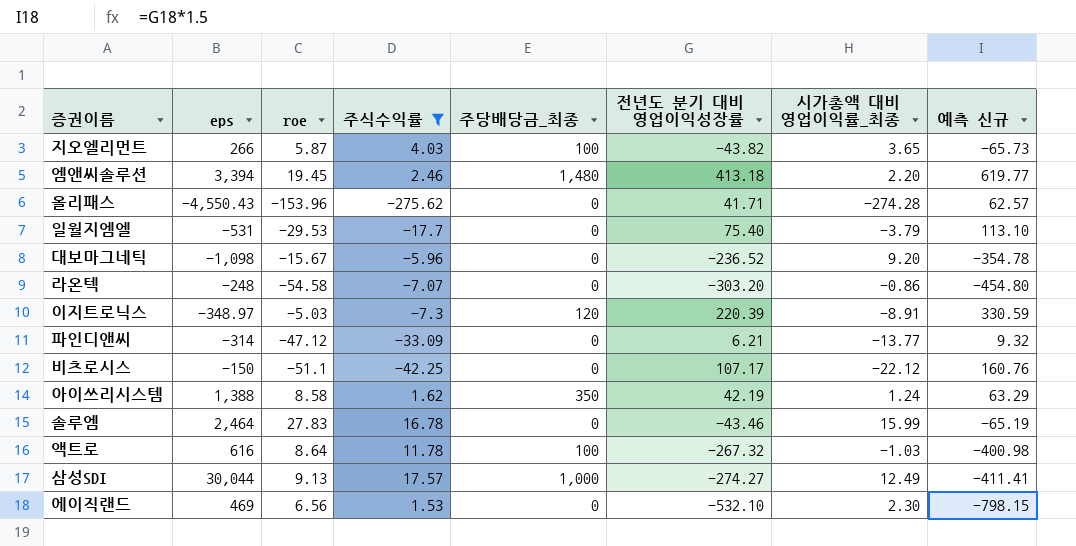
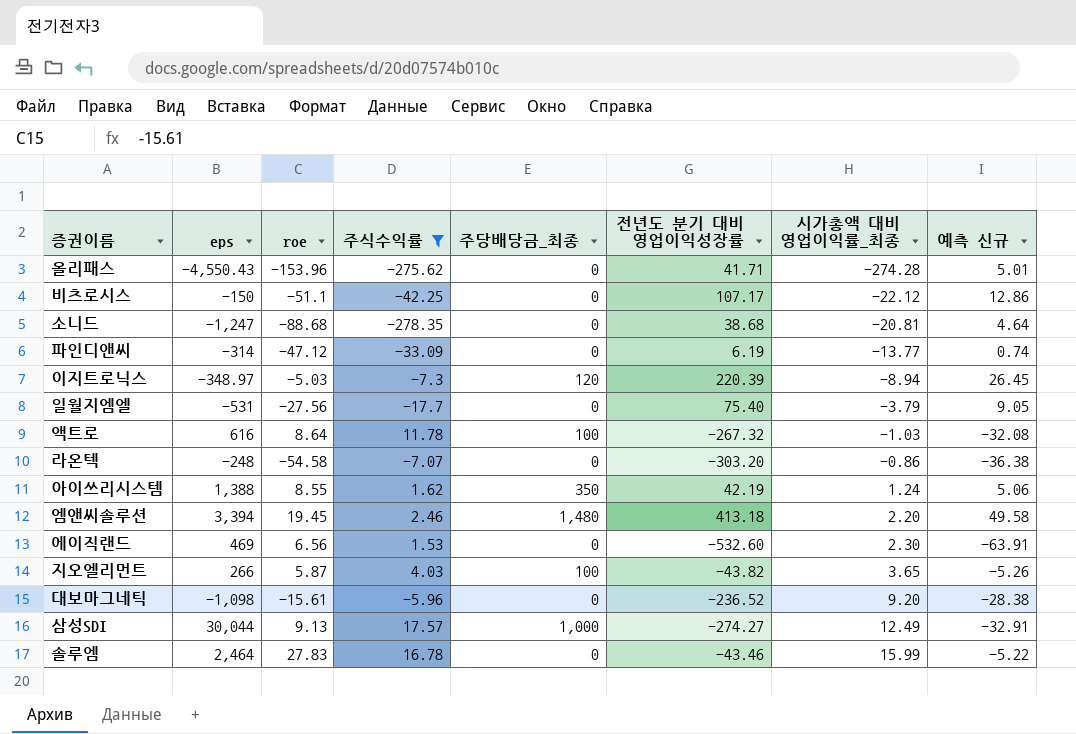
row order: none -> 시가총액 대비 영업이익률_최종 ascending
column 예측 신규 | formula: [전년도 분기 대비 영업이익성장률] * 1.5 -> [전년도 분기 대비 영업이익성장률] * 0.12
row 소니드: none -> -1,247 | -88.68 | -278.35 | 0 | 38.68 | -20.81 | 4.64
파인디앤씨 | 전년도 분기 대비 영업이익성장률: 6.21 -> 6.19
이지트로닉스 | 시가총액 대비 영업이익률_최종: -8.91 -> -8.94
일월지엠엘 | roe: -29.53 -> -27.56
아이쓰리시스템 | roe: 8.58 -> 8.55
에이직랜드 | 전년도 분기 대비 영업이익성장률: -532.10 -> -532.60
대보마그네틱 | roe: -15.67 -> -15.61

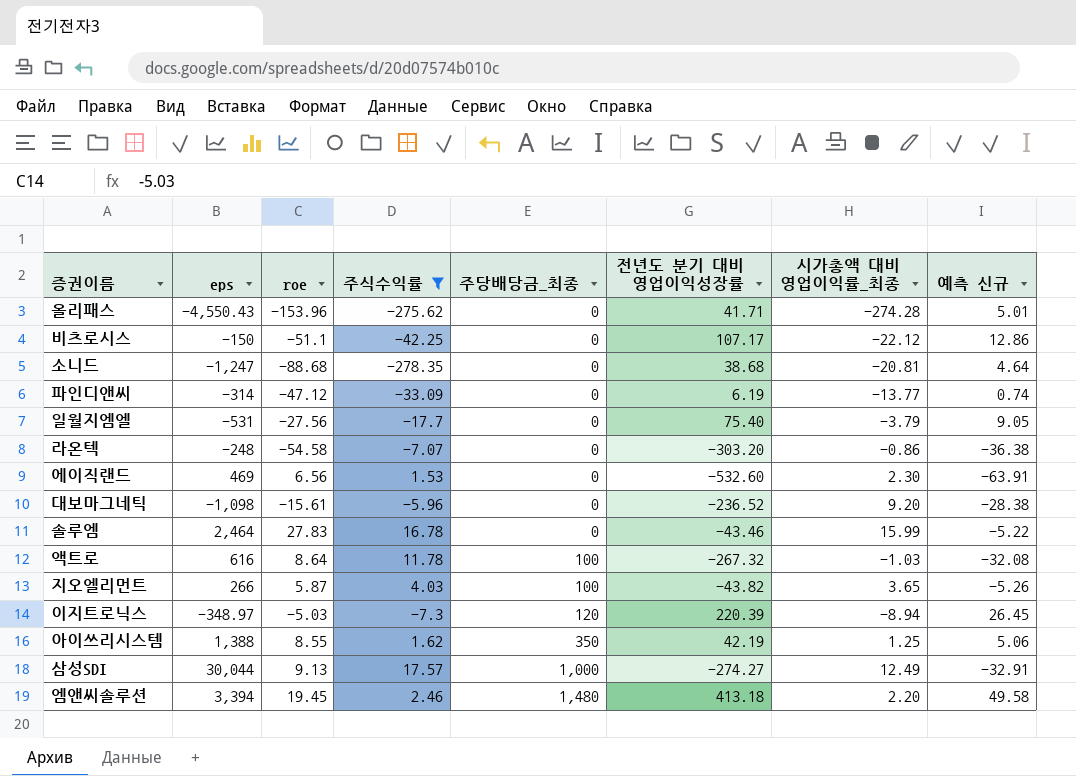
row order: 시가총액 대비 영업이익률_최종 ascending -> 주당배당금_최종 ascending
아이쓰리시스템 | 시가총액 대비 영업이익률_최종: 1.24 -> 1.25

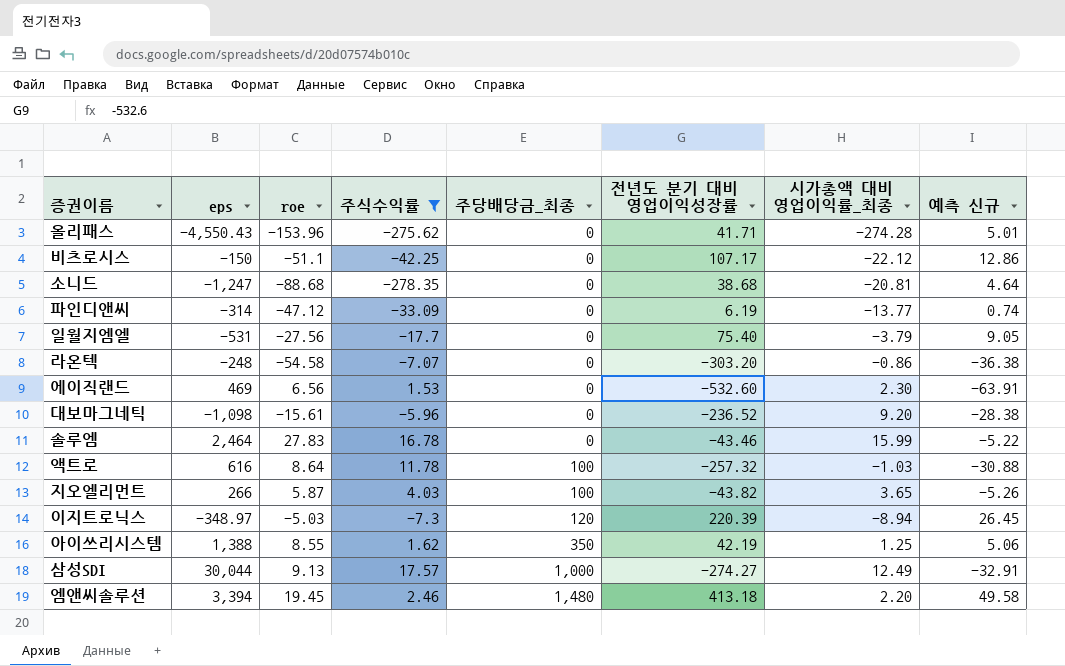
액트로 | 전년도 분기 대비 영업이익성장률: -267.32 -> -257.32
액트로 | 예측 신규: -32.08 -> -30.88

